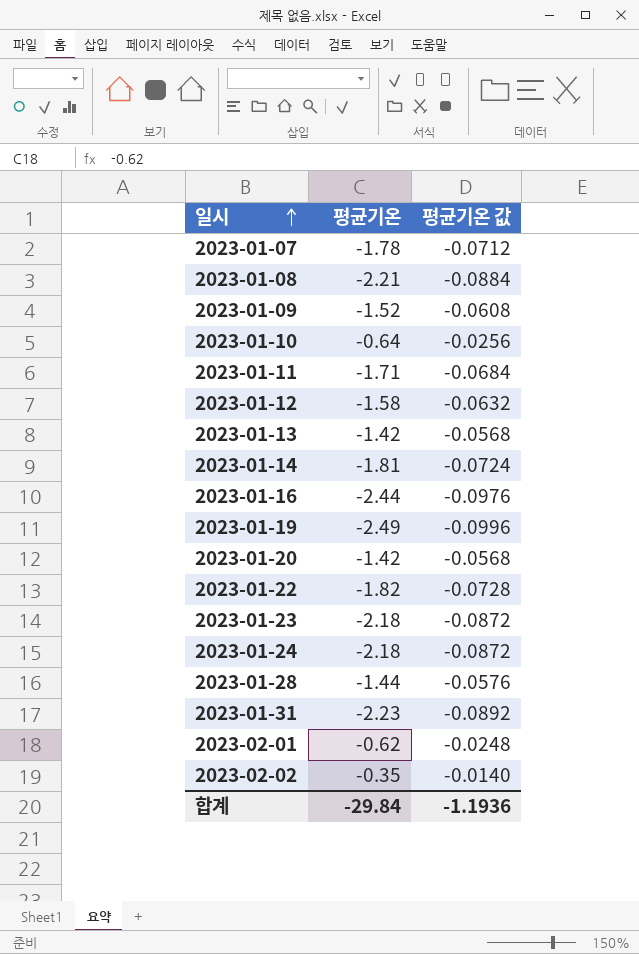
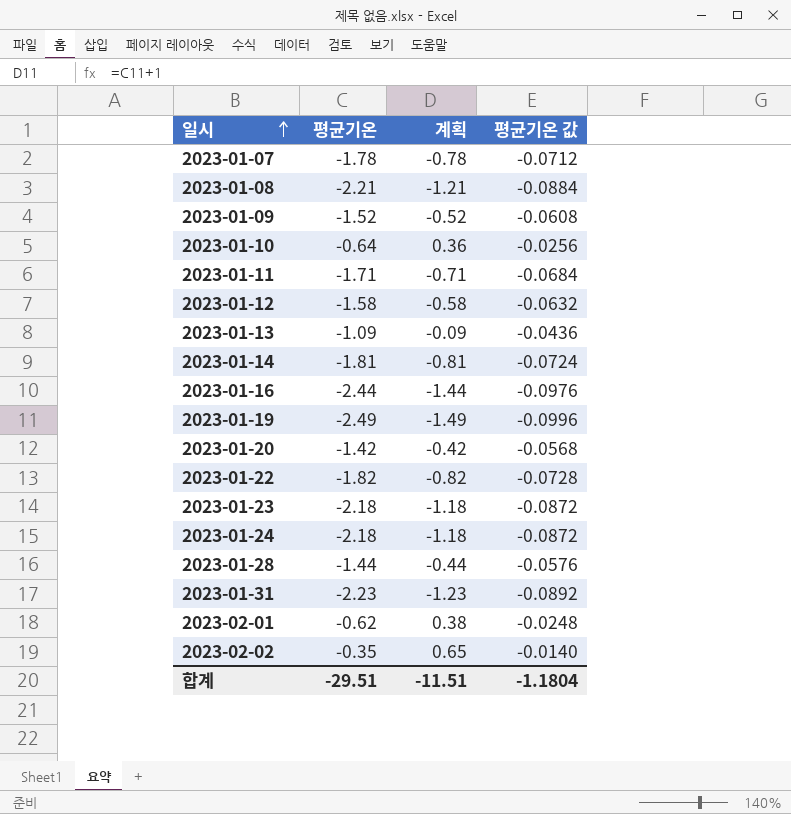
column 계획 | formula: none -> [평균기온] + 1
2023-01-13 | 평균기온: -1.42 -> -1.09
2023-01-13 | 평균기온 값: -0.0568 -> -0.0436
합계 | 평균기온: -29.84 -> -29.51
합계 | 평균기온 값: -1.1936 -> -1.1804

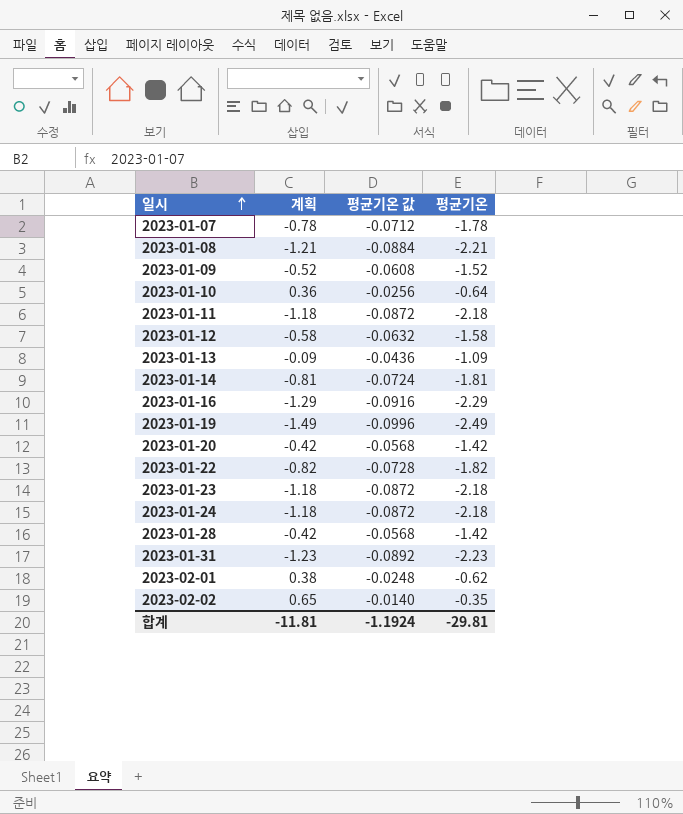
column 평균기온 | position: 2 -> 4
2023-01-11 | 계획: -0.71 -> -1.18
2023-01-11 | 평균기온 값: -0.0684 -> -0.0872
2023-01-11 | 평균기온: -1.71 -> -2.18
2023-01-16 | 계획: -1.44 -> -1.29
2023-01-16 | 평균기온 값: -0.0976 -> -0.0916
2023-01-16 | 평균기온: -2.44 -> -2.29
2023-01-28 | 계획: -0.44 -> -0.42
2023-01-28 | 평균기온 값: -0.0576 -> -0.0568
2023-01-28 | 평균기온: -1.44 -> -1.42
합계 | 계획: -11.51 -> -11.81
합계 | 평균기온 값: -1.1804 -> -1.1924
합계 | 평균기온: -29.51 -> -29.81

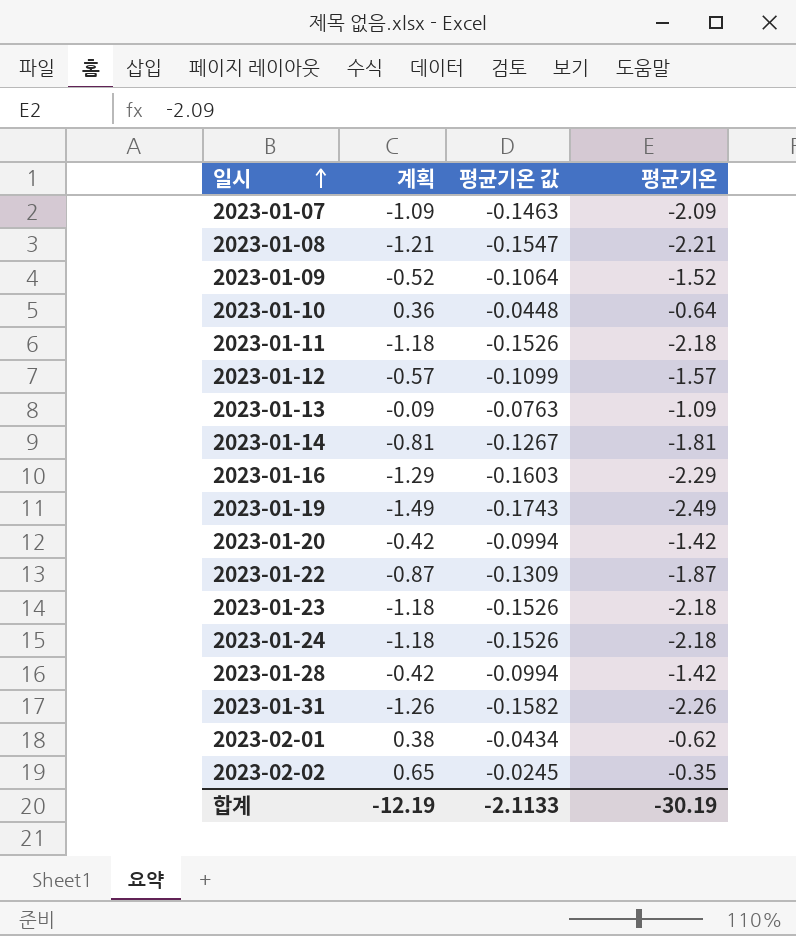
column 평균기온 값 | formula: [평균기온] * 0.04 -> [평균기온] * 0.07
2023-01-07 | 계획: -0.78 -> -1.09
2023-01-07 | 평균기온: -1.78 -> -2.09
2023-01-12 | 계획: -0.58 -> -0.57
2023-01-12 | 평균기온: -1.58 -> -1.57
2023-01-22 | 계획: -0.82 -> -0.87
2023-01-22 | 평균기온: -1.82 -> -1.87
2023-01-31 | 계획: -1.23 -> -1.26
2023-01-31 | 평균기온: -2.23 -> -2.26
합계 | 계획: -11.81 -> -12.19
합계 | 평균기온 값: -1.1924 -> -2.1133
합계 | 평균기온: -29.81 -> -30.19

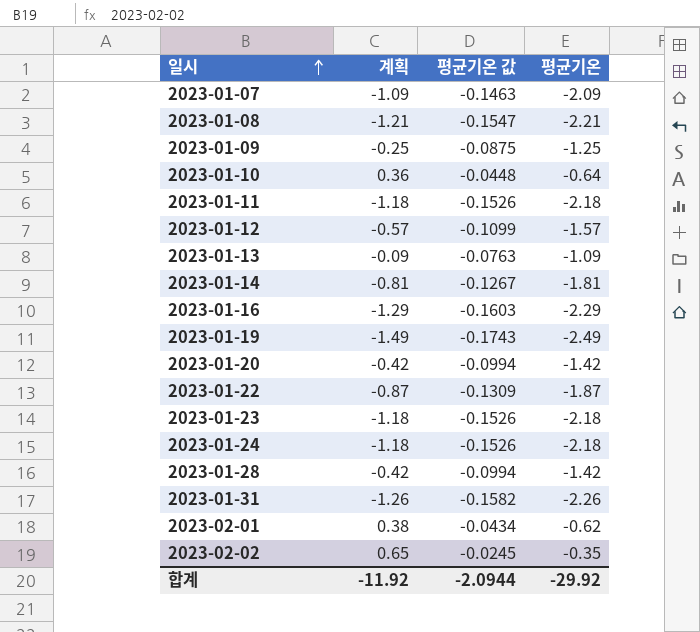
2023-01-09 | 계획: -0.52 -> -0.25
2023-01-09 | 평균기온 값: -0.1064 -> -0.0875
2023-01-09 | 평균기온: -1.52 -> -1.25
합계 | 계획: -12.19 -> -11.92
합계 | 평균기온 값: -2.1133 -> -2.0944
합계 | 평균기온: -30.19 -> -29.92

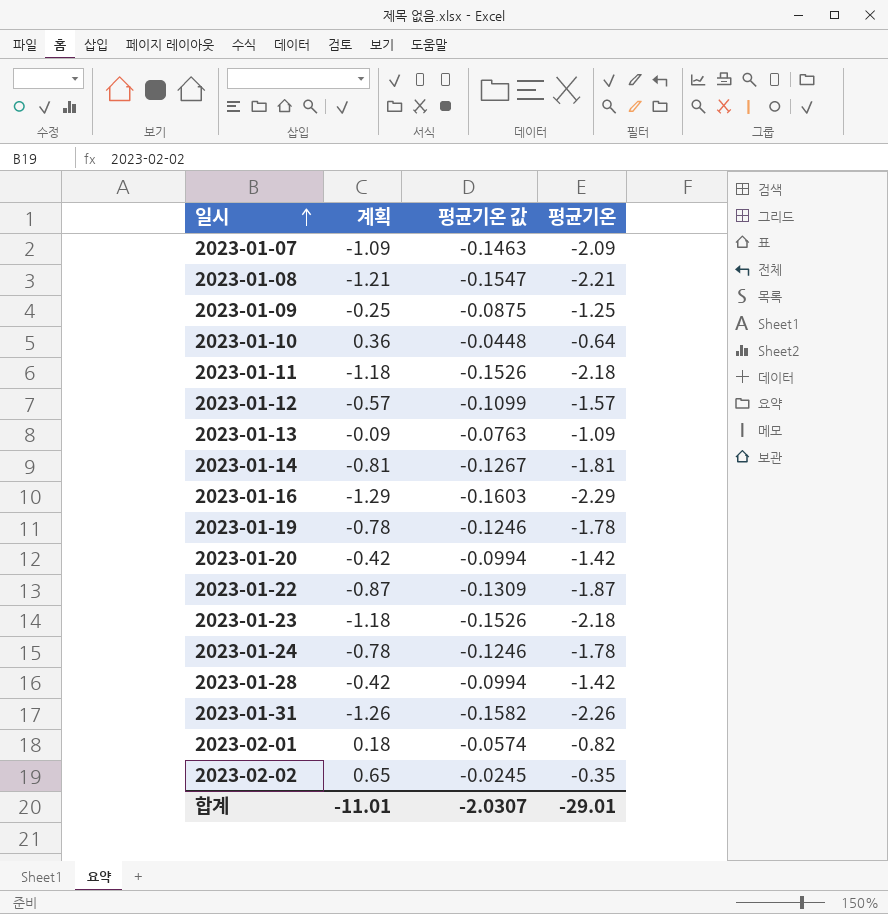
2023-01-19 | 계획: -1.49 -> -0.78
2023-01-19 | 평균기온 값: -0.1743 -> -0.1246
2023-01-19 | 평균기온: -2.49 -> -1.78
2023-01-24 | 계획: -1.18 -> -0.78
2023-01-24 | 평균기온 값: -0.1526 -> -0.1246
2023-01-24 | 평균기온: -2.18 -> -1.78
2023-02-01 | 계획: 0.38 -> 0.18
2023-02-01 | 평균기온 값: -0.0434 -> -0.0574
2023-02-01 | 평균기온: -0.62 -> -0.82
합계 | 계획: -11.92 -> -11.01
합계 | 평균기온 값: -2.0944 -> -2.0307
합계 | 평균기온: -29.92 -> -29.01

